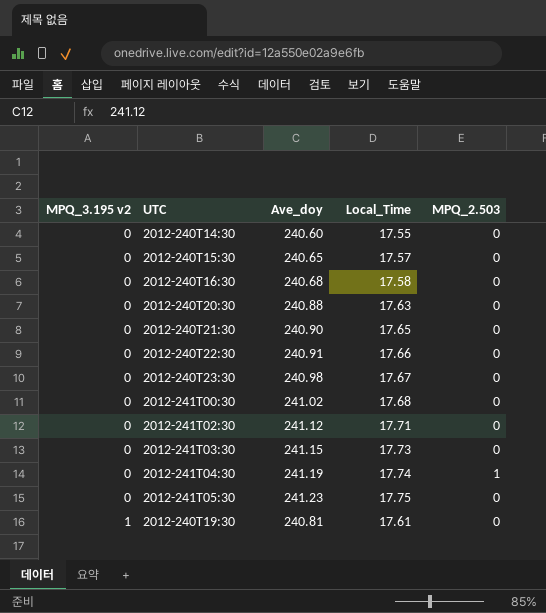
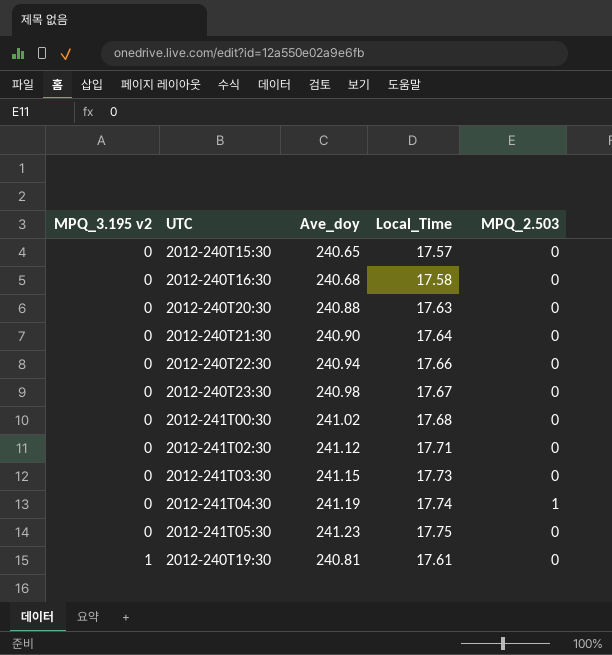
row 2012-240T14:30: 0 | 240.60 | 17.55 | 0 -> none
2012-240T21:30 | Local_Time: 17.65 -> 17.64
2012-240T22:30 | Ave_doy: 240.91 -> 240.94

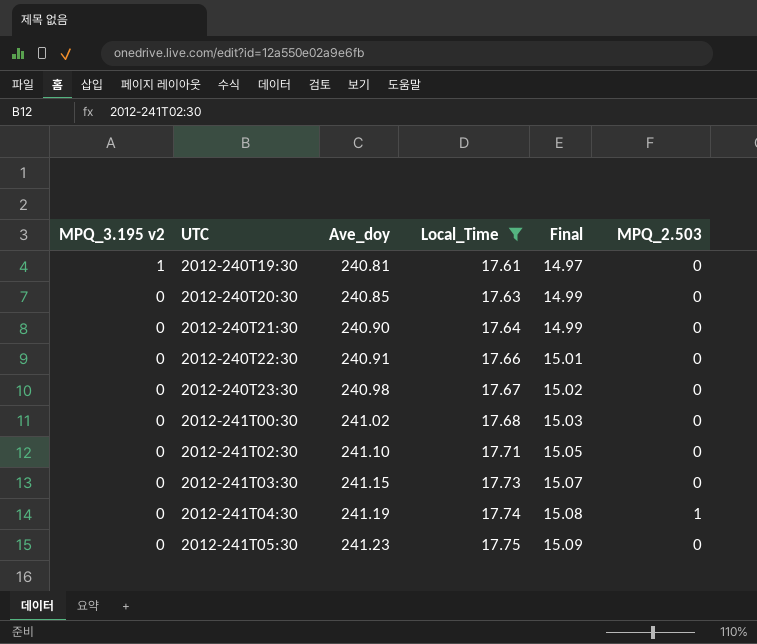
filter: none -> Local_Time >= 17.61
row order: MPQ_3.195 v2 ascending -> MPQ_3.195 v2 descending
column Final | formula: none -> [Local_Time] * 0.85
2012-240T20:30 | Ave_doy: 240.88 -> 240.85
2012-240T22:30 | Ave_doy: 240.94 -> 240.91
2012-241T02:30 | Ave_doy: 241.12 -> 241.10

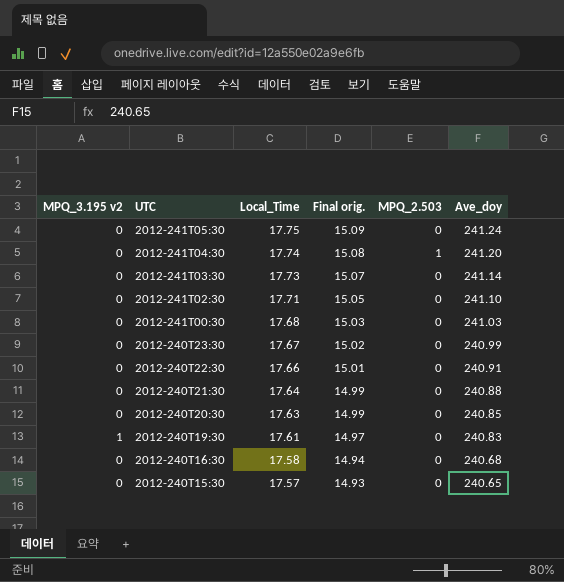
filter: Local_Time >= 17.61 -> none
row order: MPQ_3.195 v2 descending -> UTC descending
column name: Final -> Final orig.
column Ave_doy | position: 3 -> 6
2012-241T05:30 | Ave_doy: 241.23 -> 241.24
2012-241T04:30 | Ave_doy: 241.19 -> 241.20
2012-241T03:30 | Ave_doy: 241.15 -> 241.14
2012-241T00:30 | Ave_doy: 241.02 -> 241.03
2012-240T23:30 | Ave_doy: 240.98 -> 240.99
2012-240T21:30 | Ave_doy: 240.90 -> 240.88
2012-240T19:30 | Ave_doy: 240.81 -> 240.83

